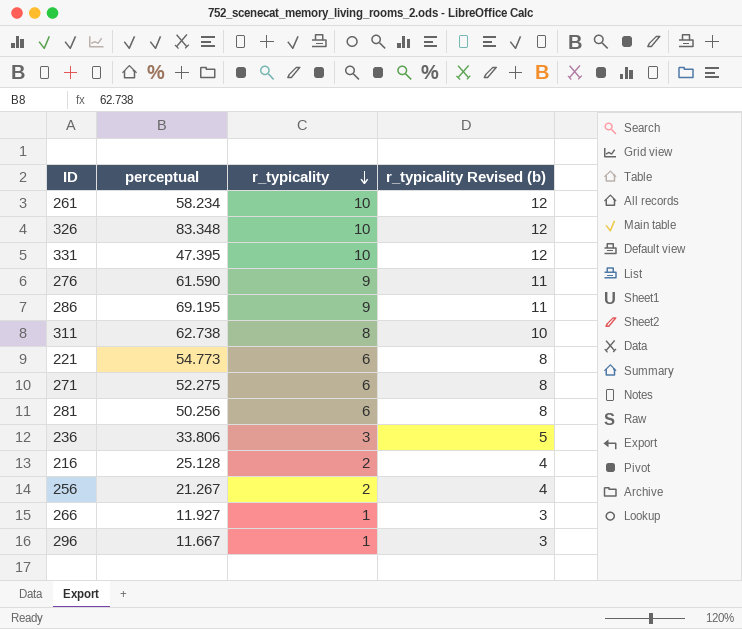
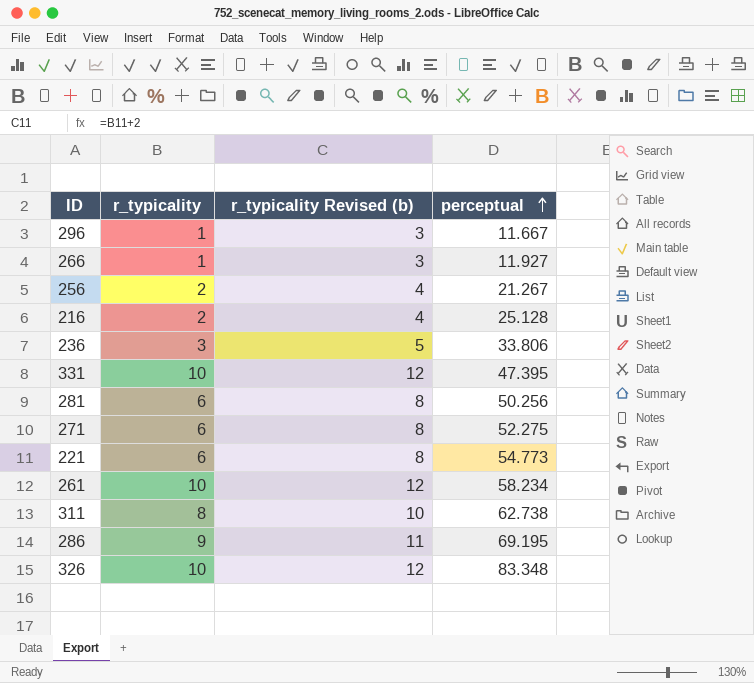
row order: r_typicality descending -> perceptual ascending
column perceptual | position: 2 -> 4
row 276: 61.590 | 9 | 11 -> none

